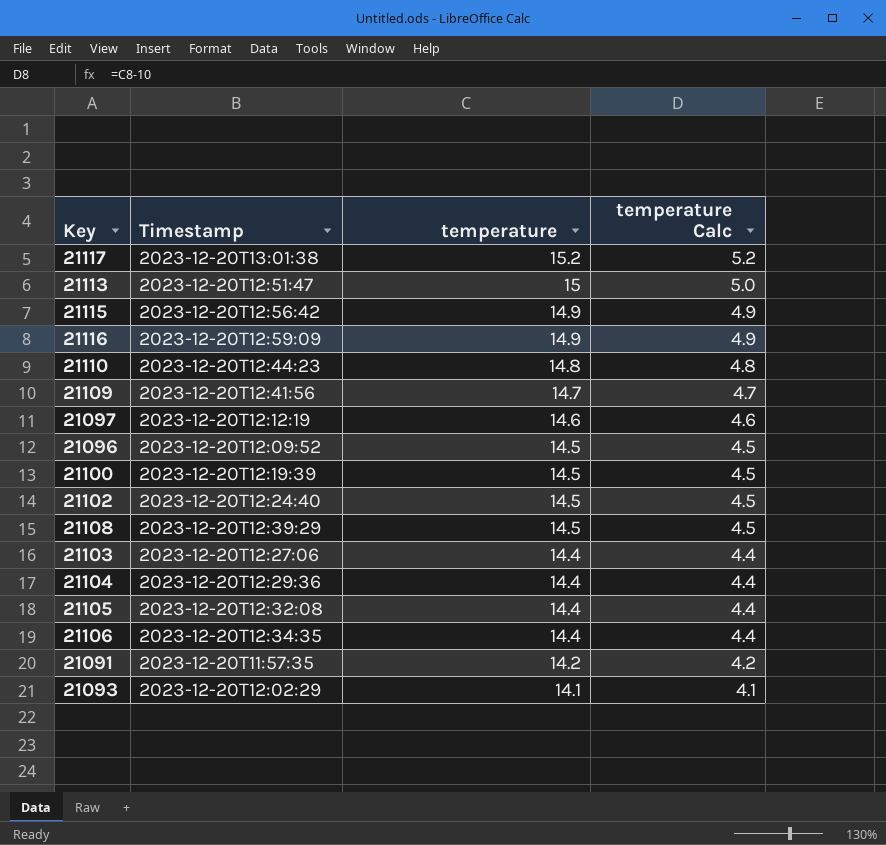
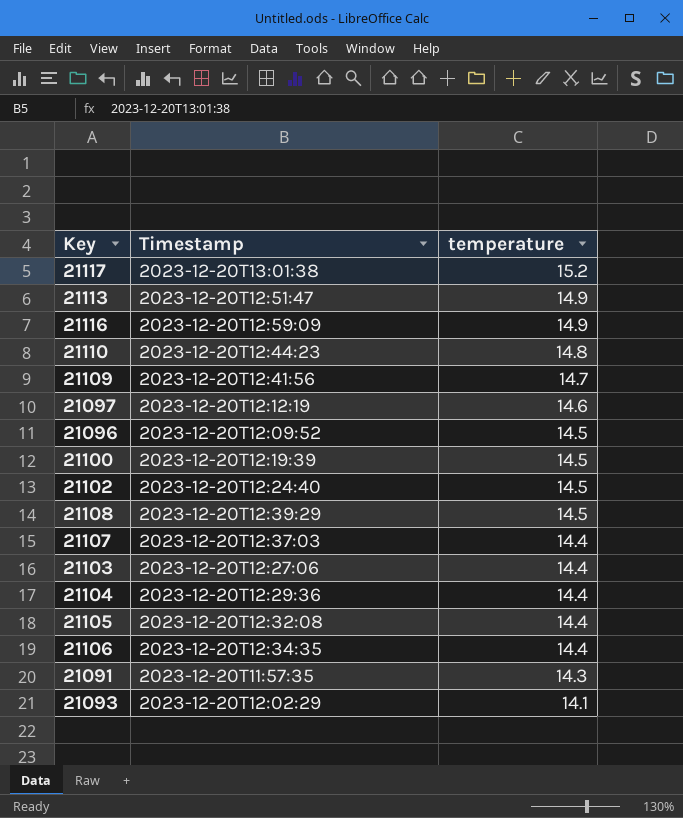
column temperature Calc | formula: [temperature] - 10 -> none
row 21115: 2023-12-20T12:56:42 | 14.9 | 4.9 -> none
21113 | temperature: 15 -> 14.9
row 21107: none -> 2023-12-20T12:37:03 | 14.4
21091 | temperature: 14.2 -> 14.3

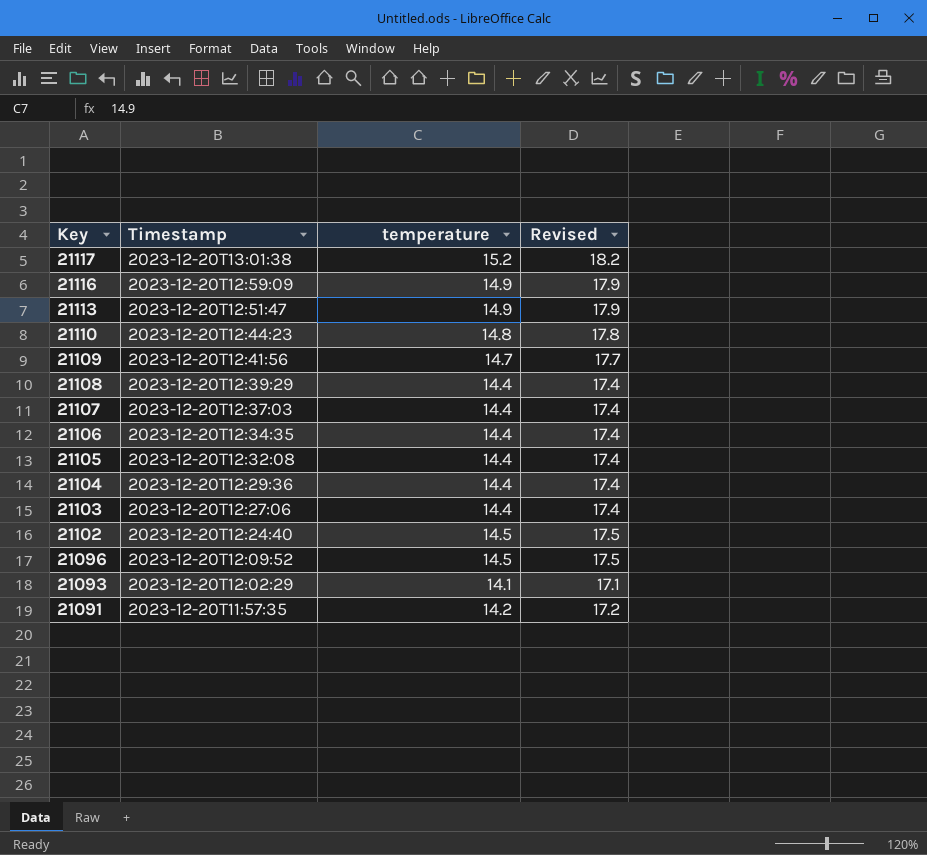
row order: temperature descending -> Key descending
column Revised | formula: none -> [temperature] + 3
row 21097: 2023-12-20T12:12:19 | 14.6 -> none
row 21100: 2023-12-20T12:19:39 | 14.5 -> none
21108 | temperature: 14.5 -> 14.4
21091 | temperature: 14.3 -> 14.2

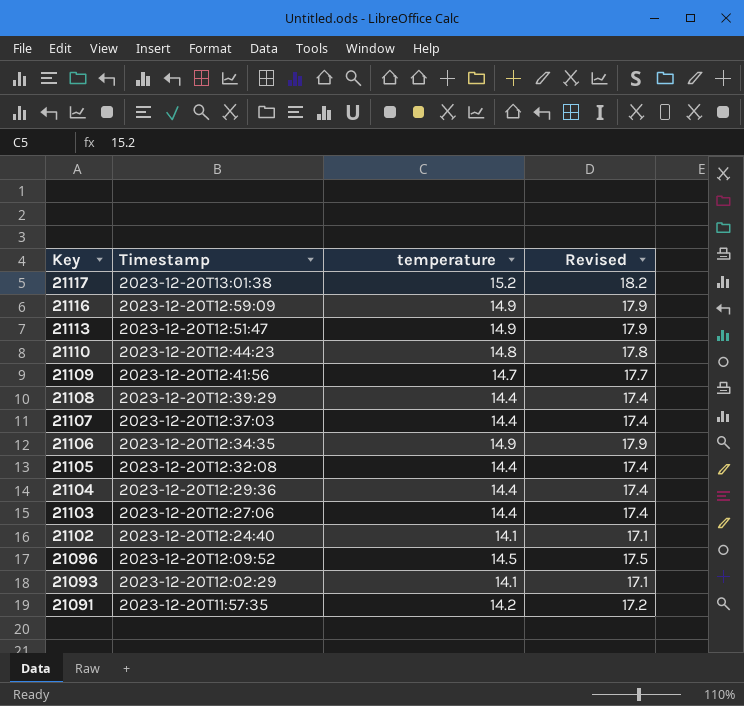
21106 | temperature: 14.4 -> 14.9
21106 | Revised: 17.4 -> 17.9
21102 | temperature: 14.5 -> 14.1
21102 | Revised: 17.5 -> 17.1

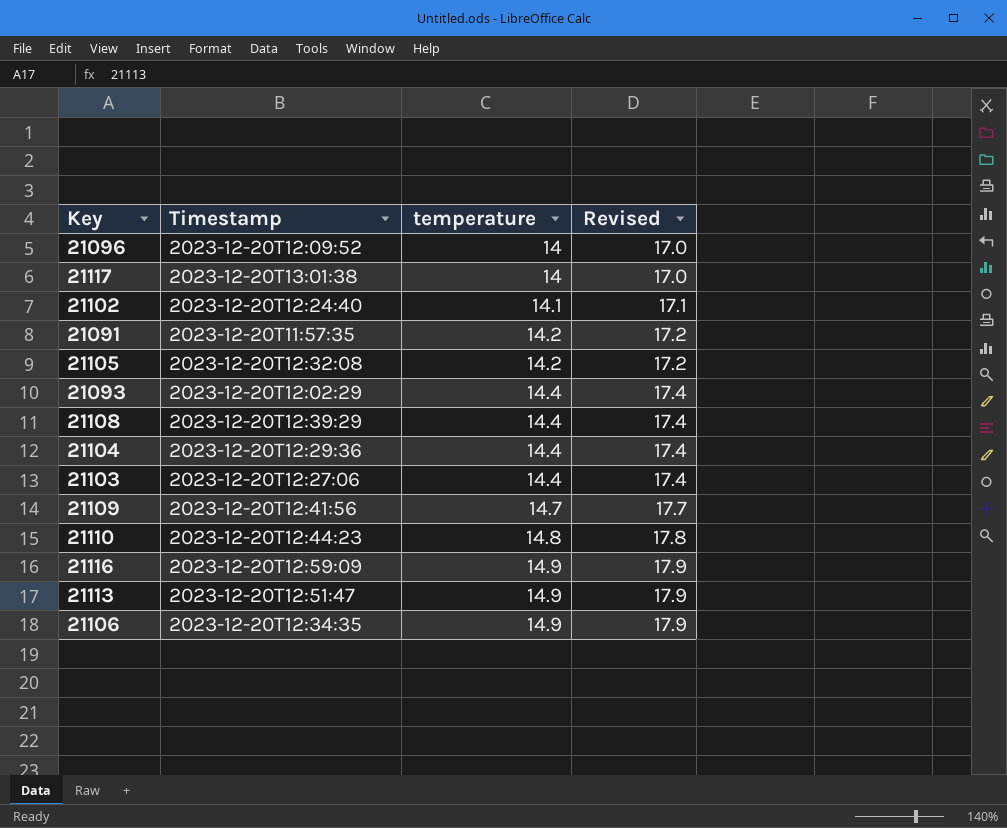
row order: Key descending -> temperature ascending
row 21107: 2023-12-20T12:37:03 | 14.4 | 17.4 -> none
21096 | temperature: 14.5 -> 14
21096 | Revised: 17.5 -> 17.0
21117 | temperature: 15.2 -> 14
21117 | Revised: 18.2 -> 17.0
21105 | temperature: 14.4 -> 14.2
21105 | Revised: 17.4 -> 17.2
21093 | temperature: 14.1 -> 14.4
21093 | Revised: 17.1 -> 17.4

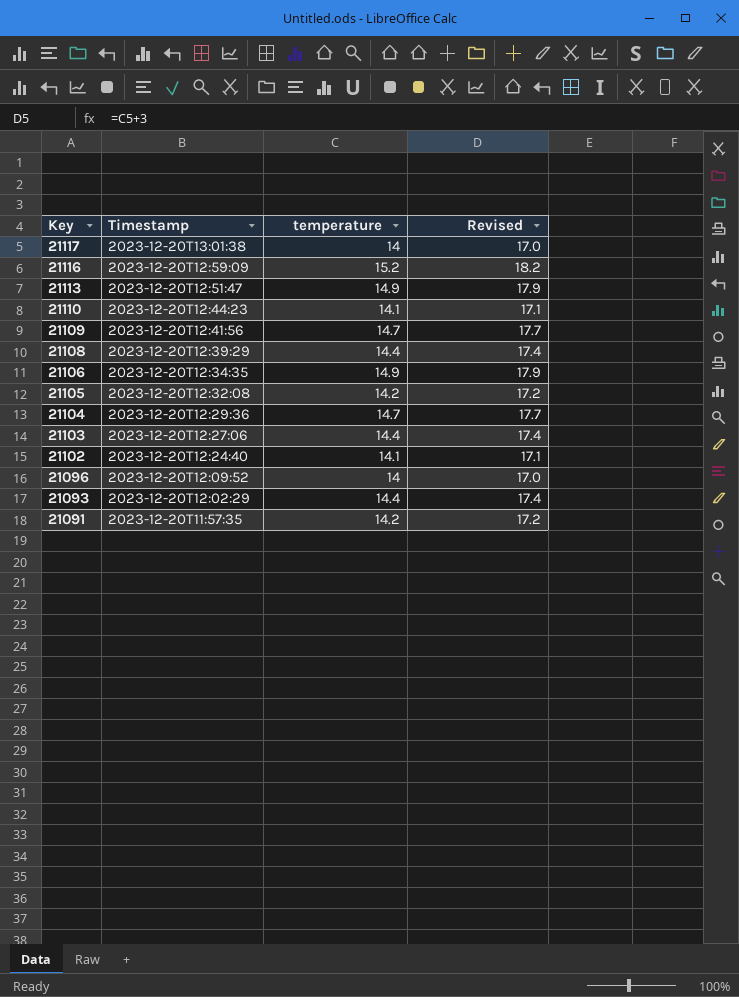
row order: temperature ascending -> Key descending
21116 | temperature: 14.9 -> 15.2
21116 | Revised: 17.9 -> 18.2
21110 | temperature: 14.8 -> 14.1
21110 | Revised: 17.8 -> 17.1
21104 | temperature: 14.4 -> 14.7
21104 | Revised: 17.4 -> 17.7

